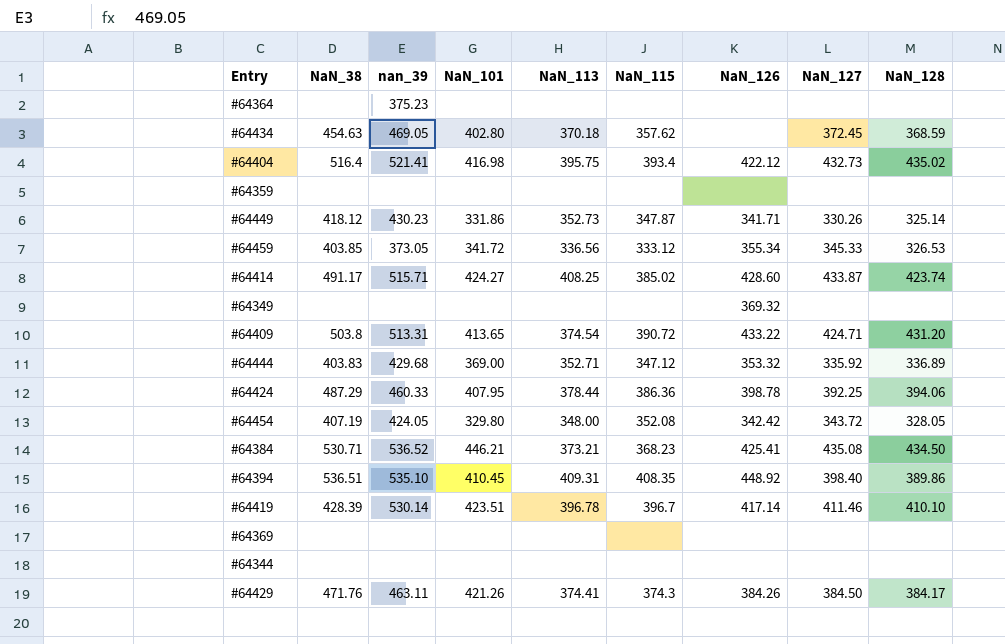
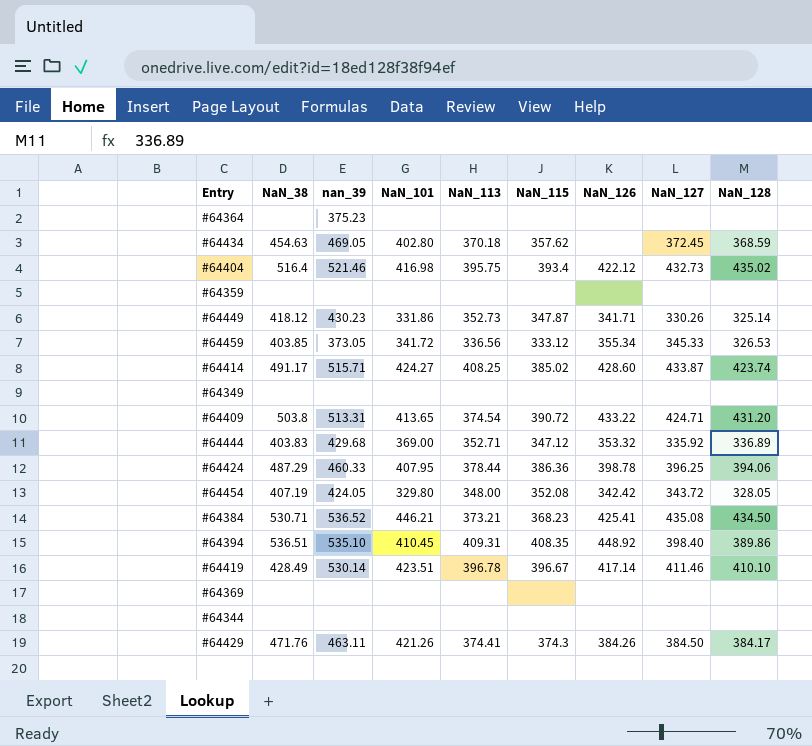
#64404 | nan_39: 521.41 -> 521.46
#64349 | NaN_126: 369.32 -> none
#64424 | NaN_127: 392.25 -> 396.25
#64419 | NaN_38: 428.39 -> 428.49
#64419 | NaN_115: 396.7 -> 396.67

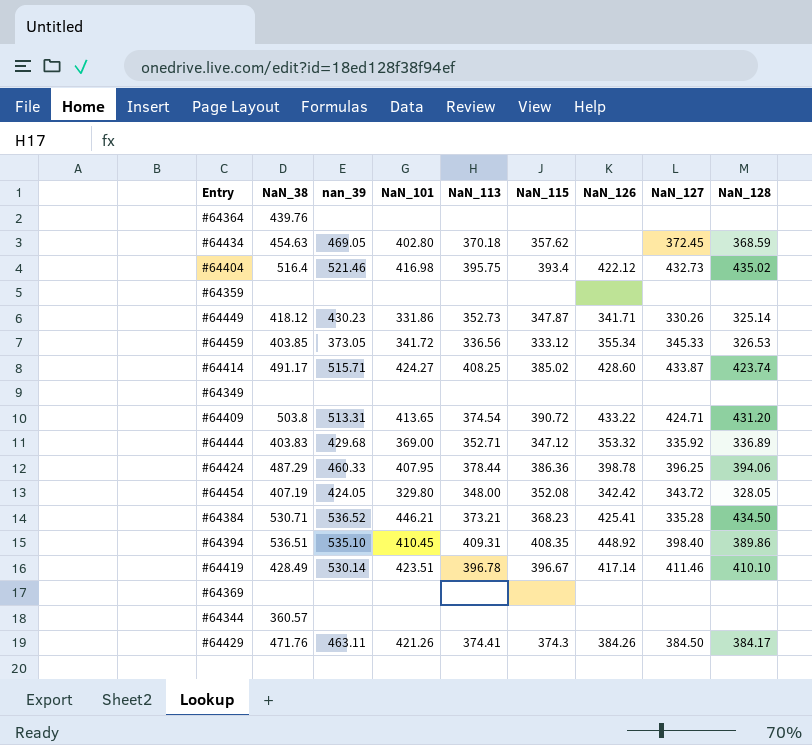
#64364 | NaN_38: none -> 439.76
#64364 | nan_39: 375.23 -> none
#64384 | NaN_127: 435.08 -> 335.28
#64344 | NaN_38: none -> 360.57

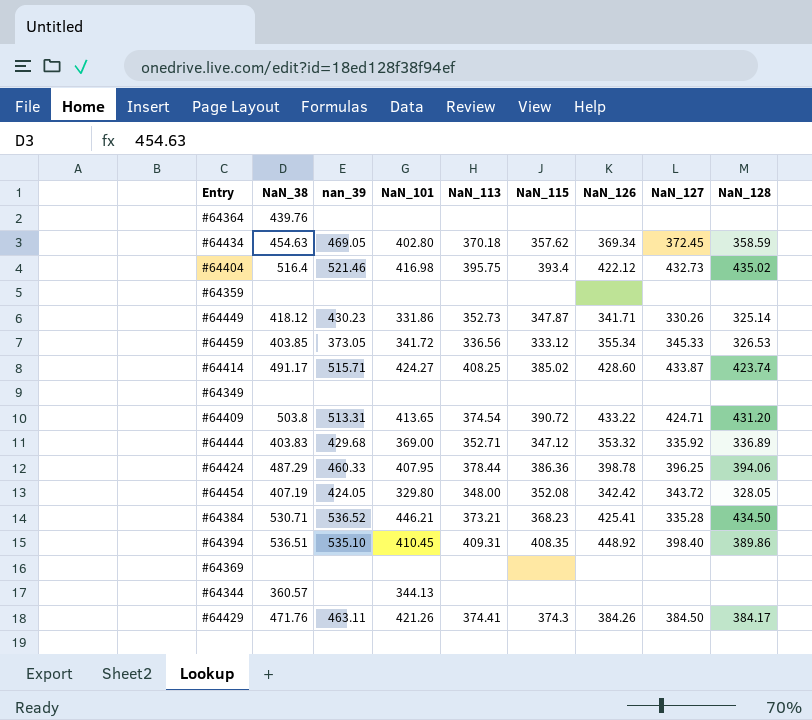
row #64419: 428.49 | 530.14 | 423.51 | 396.78 | 396.67 | 417.14 | 411.46 | 410.10 -> none
#64434 | NaN_126: none -> 369.34
#64434 | NaN_128: 368.59 -> 358.59
#64344 | NaN_101: none -> 344.13

